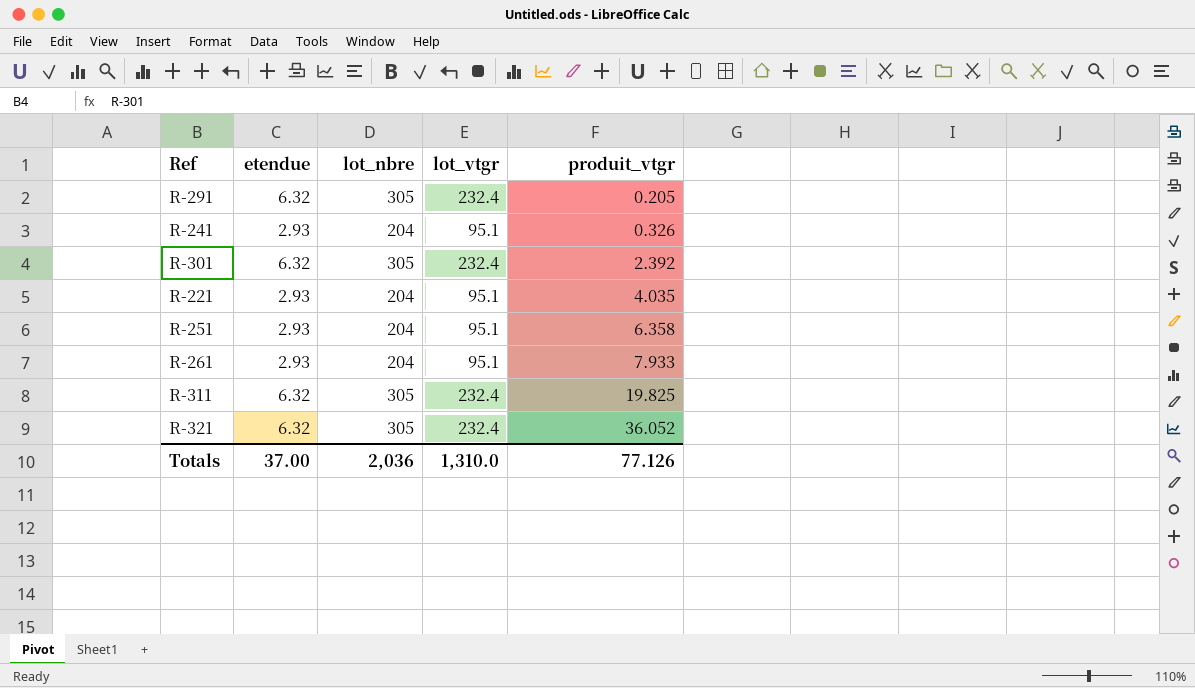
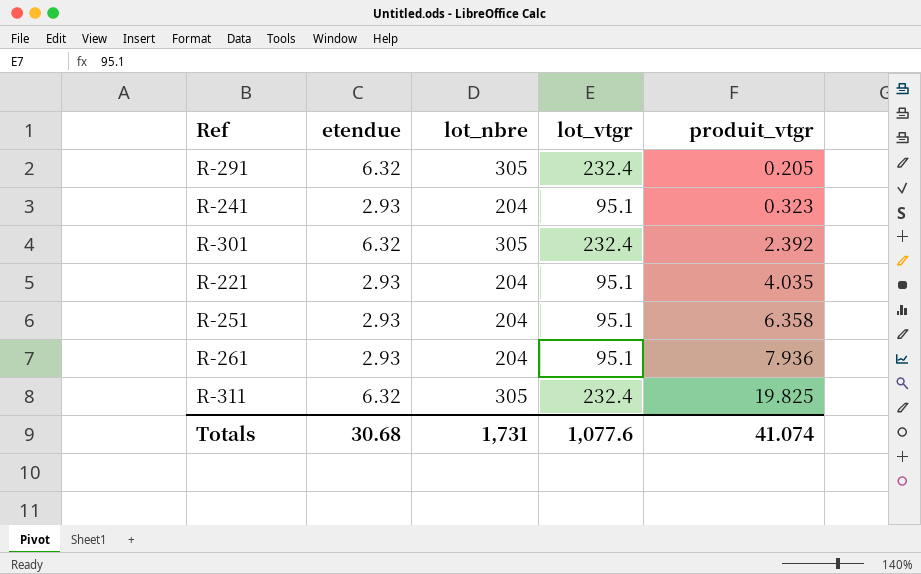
row R-321: 6.32 | 305 | 232.4 | 36.052 -> none
R-241 | produit_vtgr: 0.326 -> 0.323
R-261 | produit_vtgr: 7.933 -> 7.936
Totals | etendue: 37.00 -> 30.68
Totals | lot_nbre: 2,036 -> 1,731
Totals | lot_vtgr: 1,310.0 -> 1,077.6
Totals | produit_vtgr: 77.126 -> 41.074

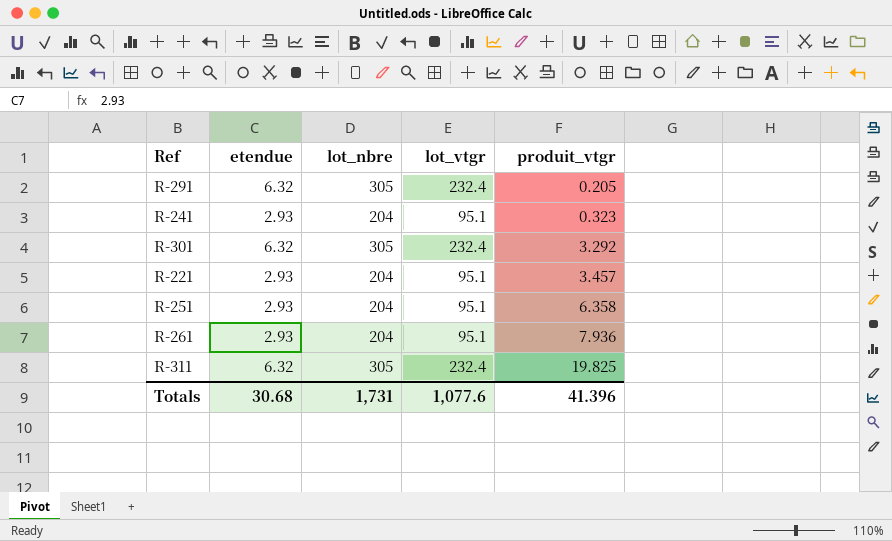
R-301 | produit_vtgr: 2.392 -> 3.292
R-221 | produit_vtgr: 4.035 -> 3.457
Totals | produit_vtgr: 41.074 -> 41.396

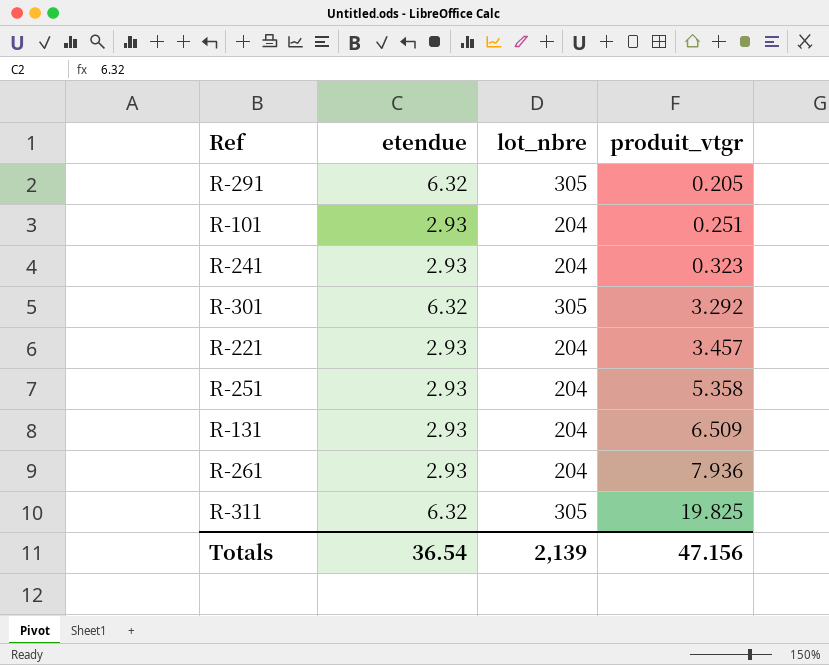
column lot_vtgr | position: 4 -> none
row R-101: none -> 2.93 | 204 | 0.251
R-251 | produit_vtgr: 6.358 -> 5.358
row R-131: none -> 2.93 | 204 | 6.509
Totals | etendue: 30.68 -> 36.54
Totals | lot_nbre: 1,731 -> 2,139
Totals | produit_vtgr: 41.396 -> 47.156

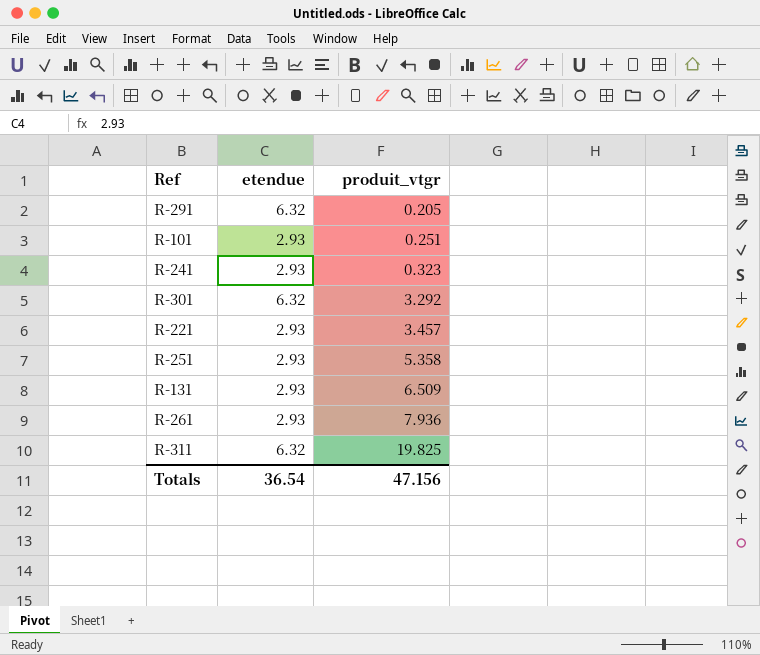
column lot_nbre | position: 3 -> none

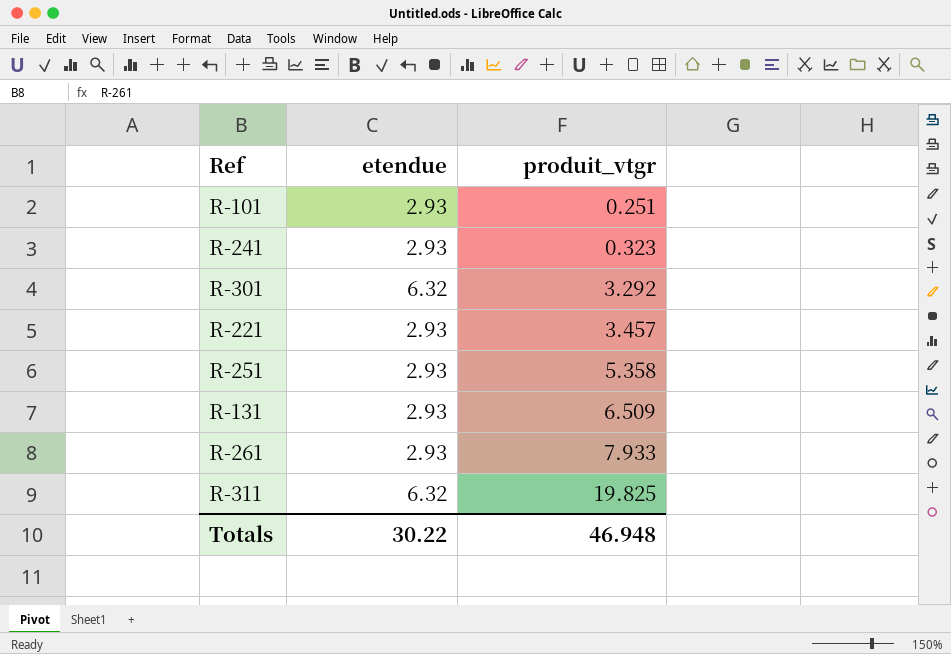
row R-291: 6.32 | 0.205 -> none
R-261 | produit_vtgr: 7.936 -> 7.933
Totals | etendue: 36.54 -> 30.22
Totals | produit_vtgr: 47.156 -> 46.948

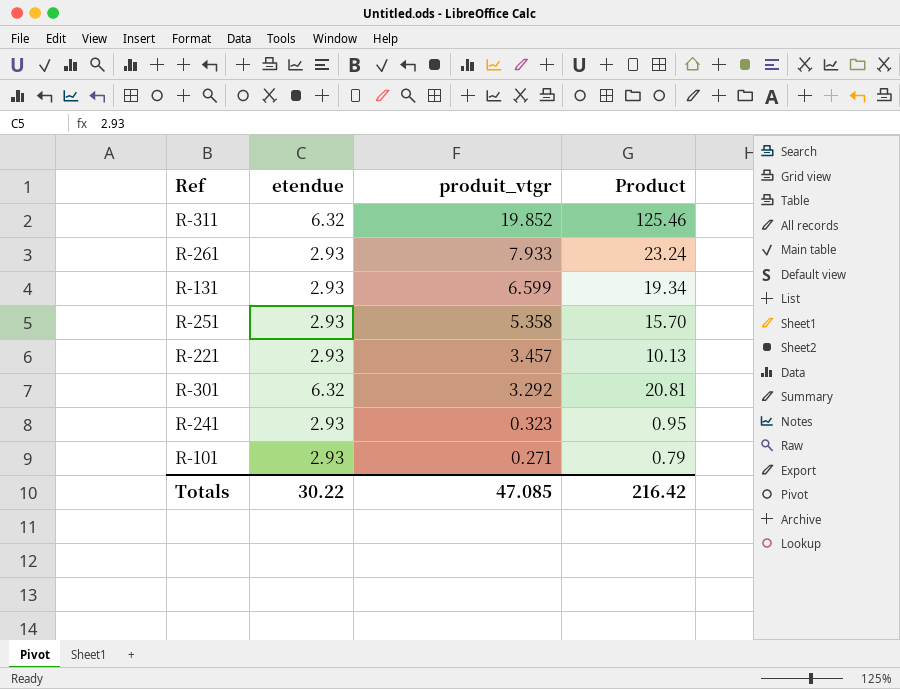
row order: produit_vtgr ascending -> produit_vtgr descending
column Product | formula: none -> [etendue] * [produit_vtgr]
R-311 | produit_vtgr: 19.825 -> 19.852
R-131 | produit_vtgr: 6.509 -> 6.599
R-101 | produit_vtgr: 0.251 -> 0.271
Totals | produit_vtgr: 46.948 -> 47.085

